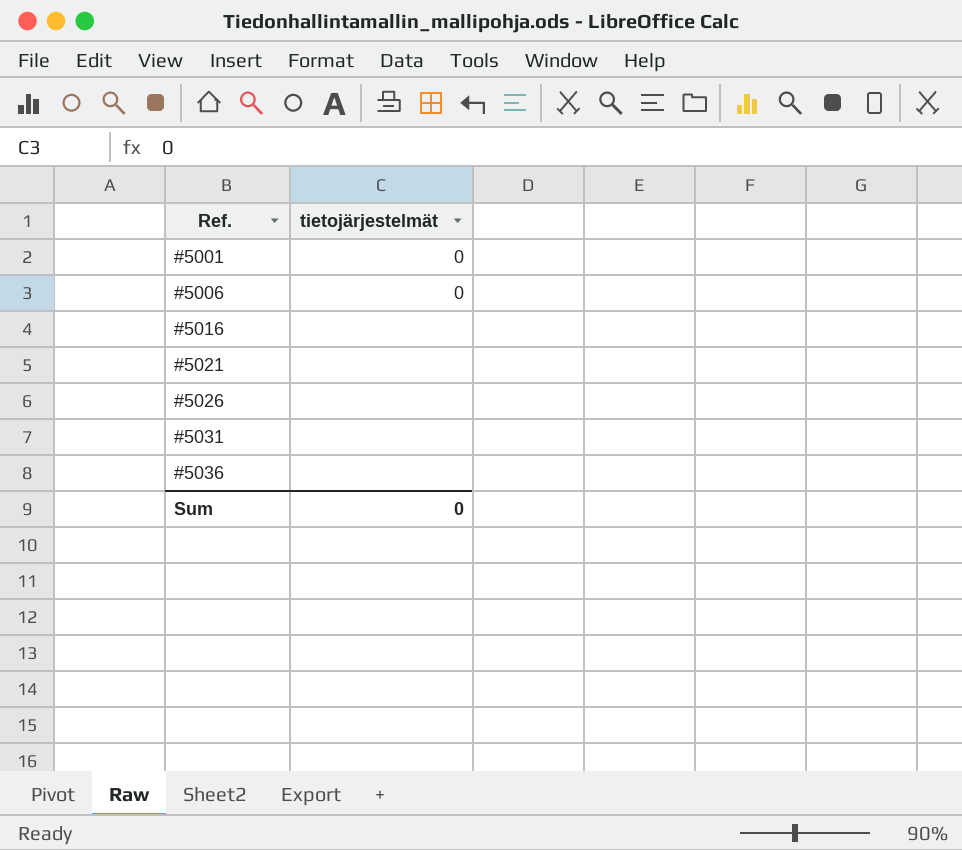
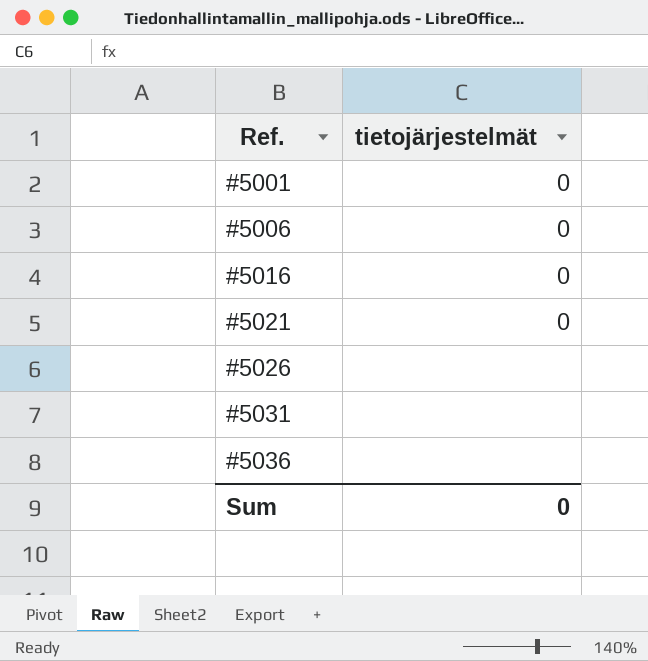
#5016 | tietojärjestelmät: none -> 0
#5021 | tietojärjestelmät: none -> 0

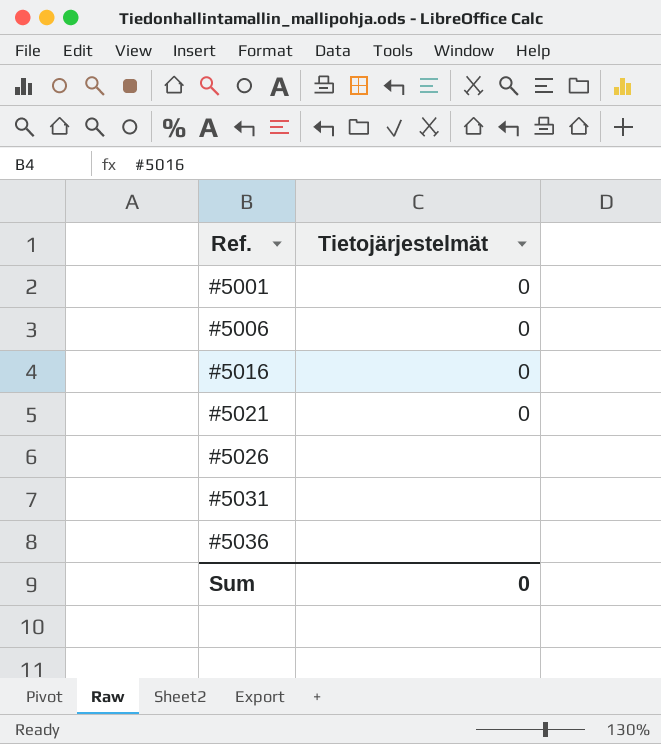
column name: tietojärjestelmät -> Tietojärjestelmät

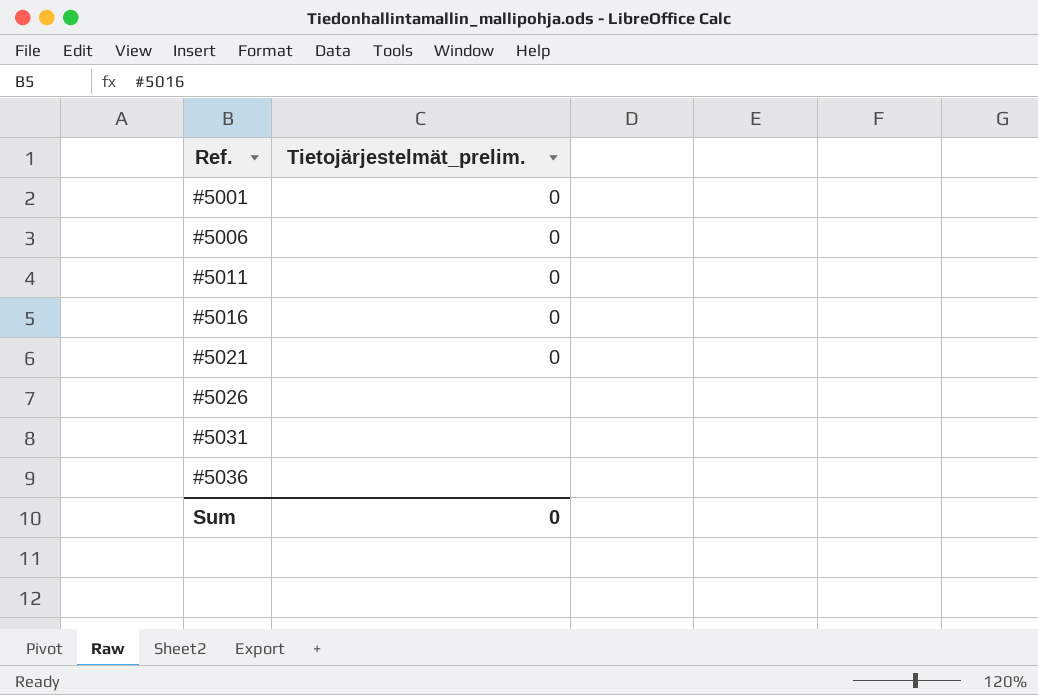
column name: Tietojärjestelmät -> Tietojärjestelmät_prelim.
row #5011: none -> 0

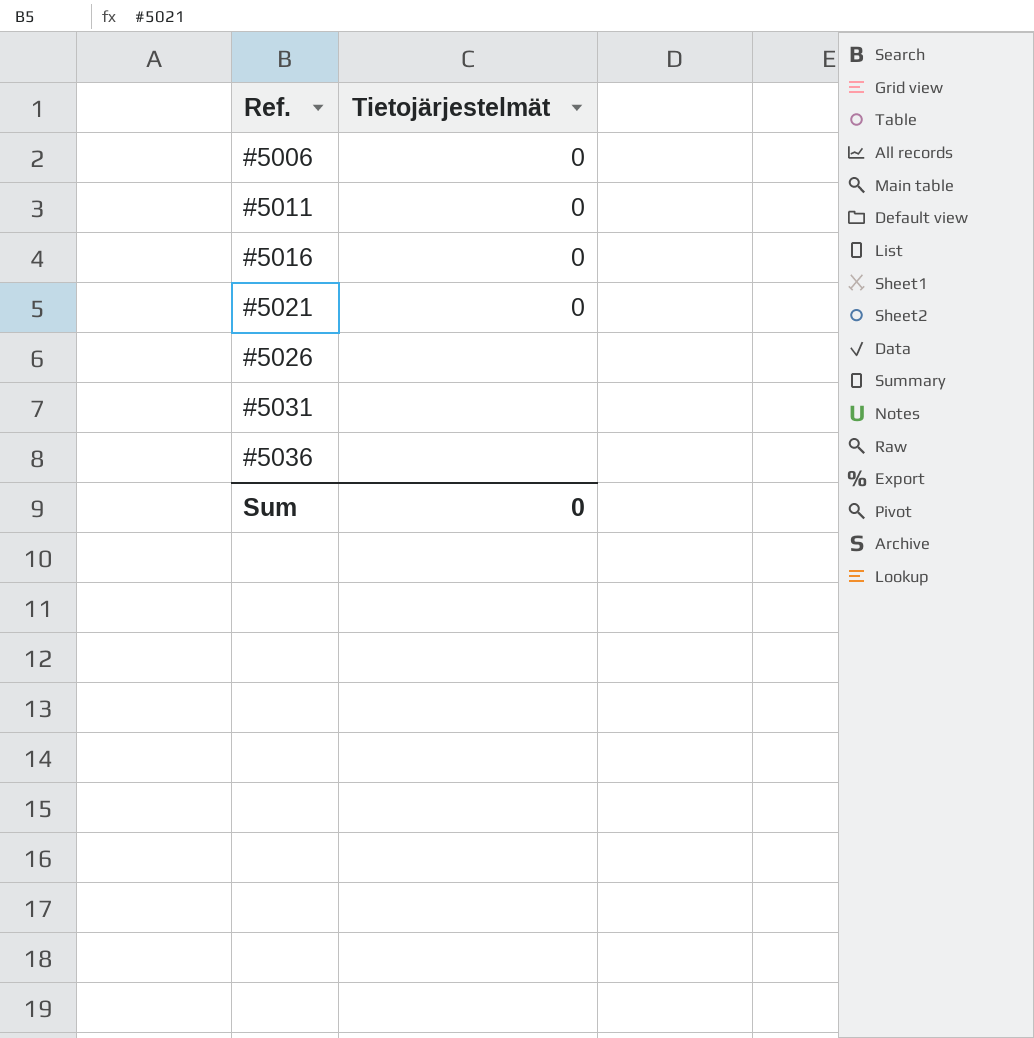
column name: Tietojärjestelmät_prelim. -> Tietojärjestelmät
row #5001: 0 -> none

